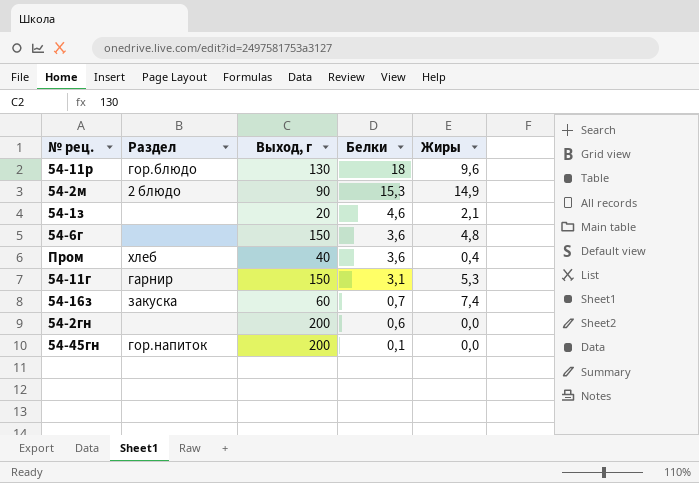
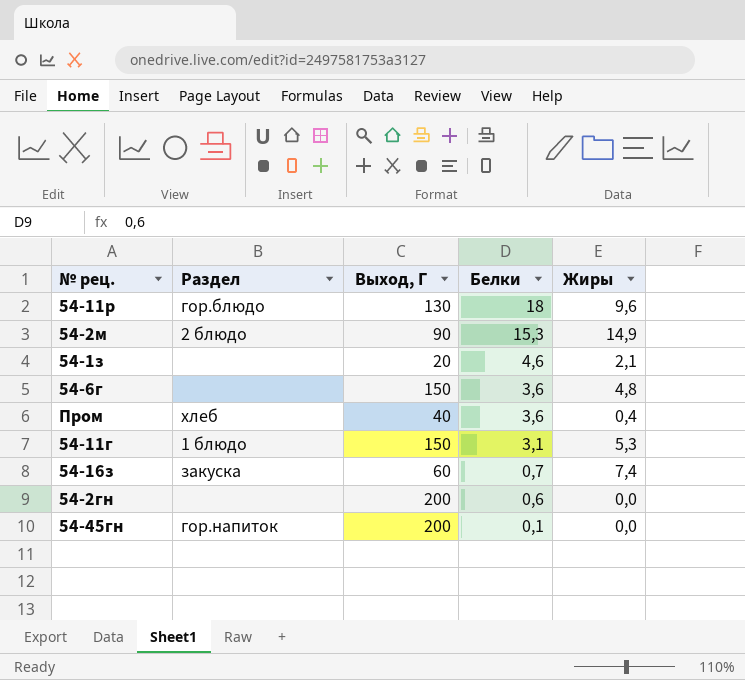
column name: Выход, г -> Выход, Г
54-11г | Раздел: гарнир -> 1 блюдо

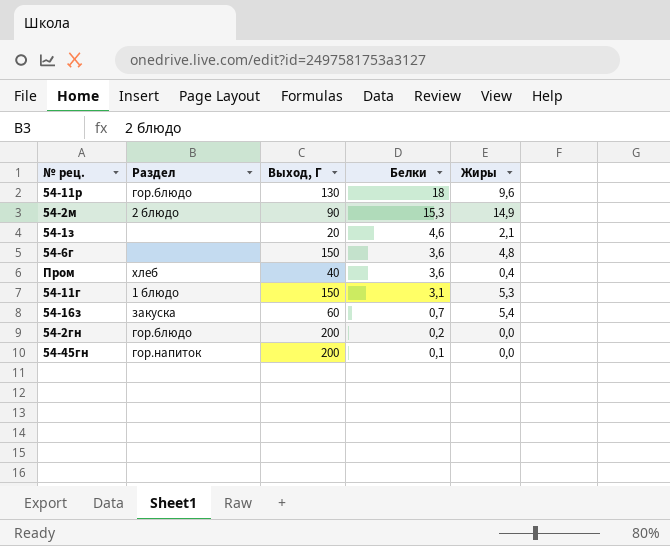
54-16з | Жиры: 7,4 -> 5,4
54-2гн | Раздел: none -> гор.блюдо
54-2гн | Белки: 0,6 -> 0,2

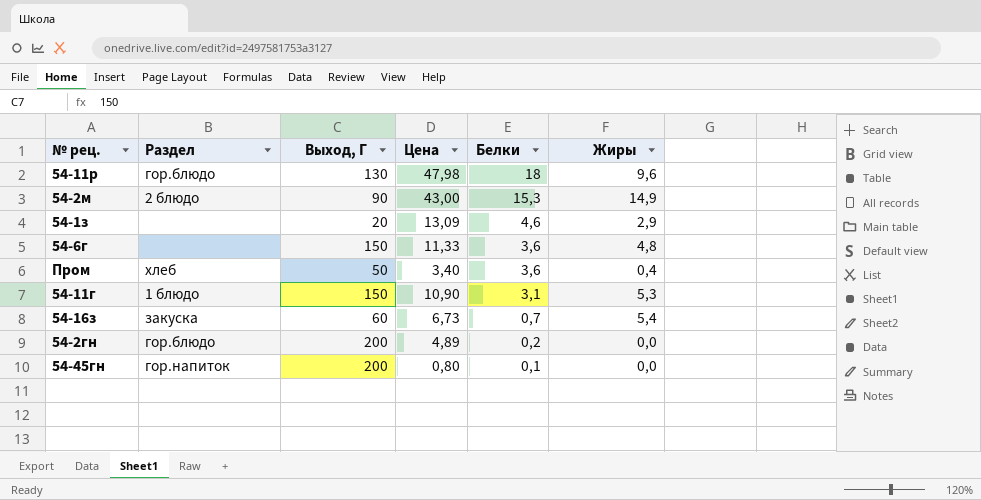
column Цена | position: none -> 4
54-1з | Жиры: 2,1 -> 2,9
Пром | Выход, Г: 40 -> 50

